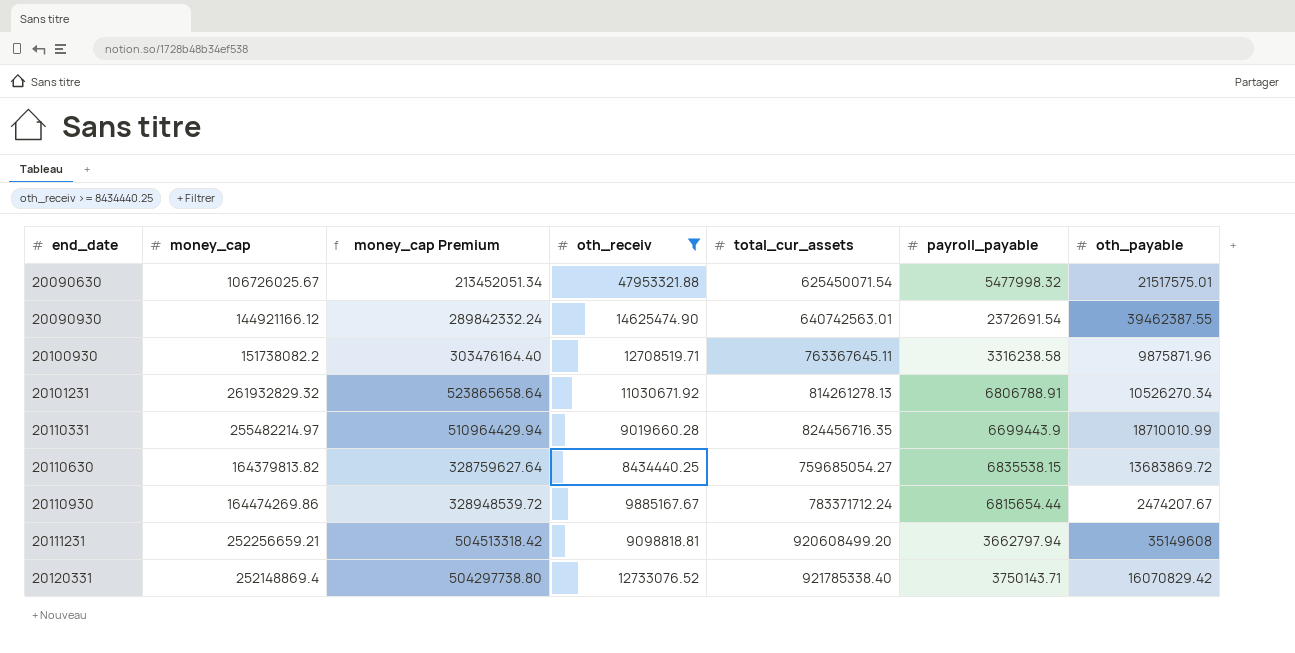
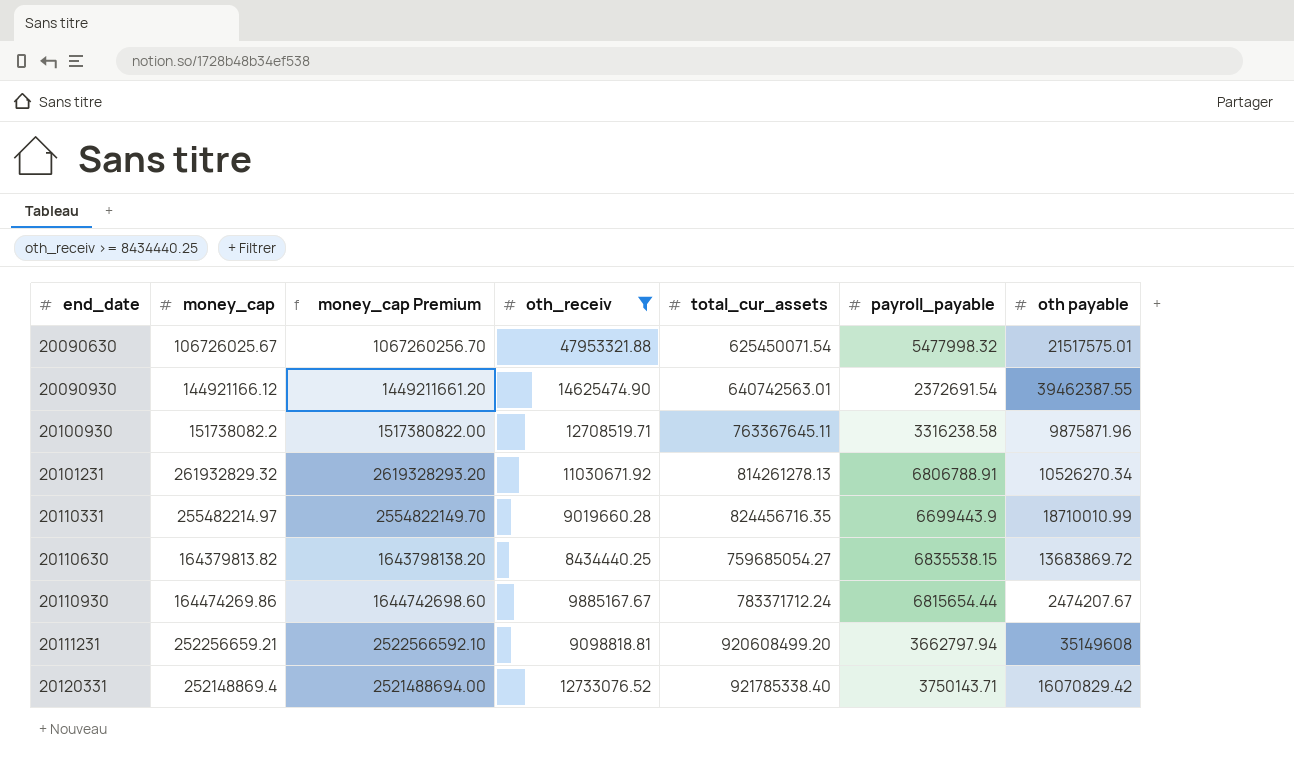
column money_cap Premium | formula: [money_cap] * 2 -> [money_cap] * 10
column name: oth_payable -> oth payable

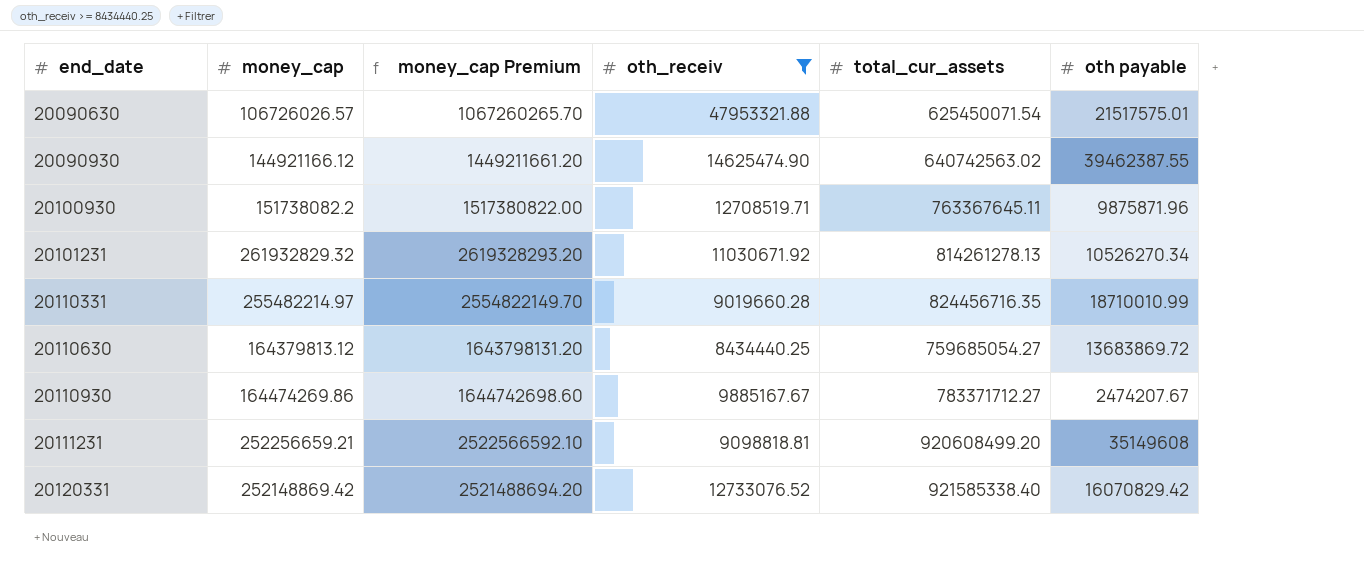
column payroll_payable | position: 6 -> none
20090630 | money_cap: 106726025.67 -> 106726026.57
20090630 | money_cap Premium: 1067260256.70 -> 1067260265.70
20090930 | total_cur_assets: 640742563.01 -> 640742563.02
20110630 | money_cap: 164379813.82 -> 164379813.12
20110630 | money_cap Premium: 1643798138.20 -> 1643798131.20
20110930 | total_cur_assets: 783371712.24 -> 783371712.27
20120331 | money_cap: 252148869.4 -> 252148869.42
20120331 | money_cap Premium: 2521488694.00 -> 2521488694.20
20120331 | total_cur_assets: 921785338.40 -> 921585338.40

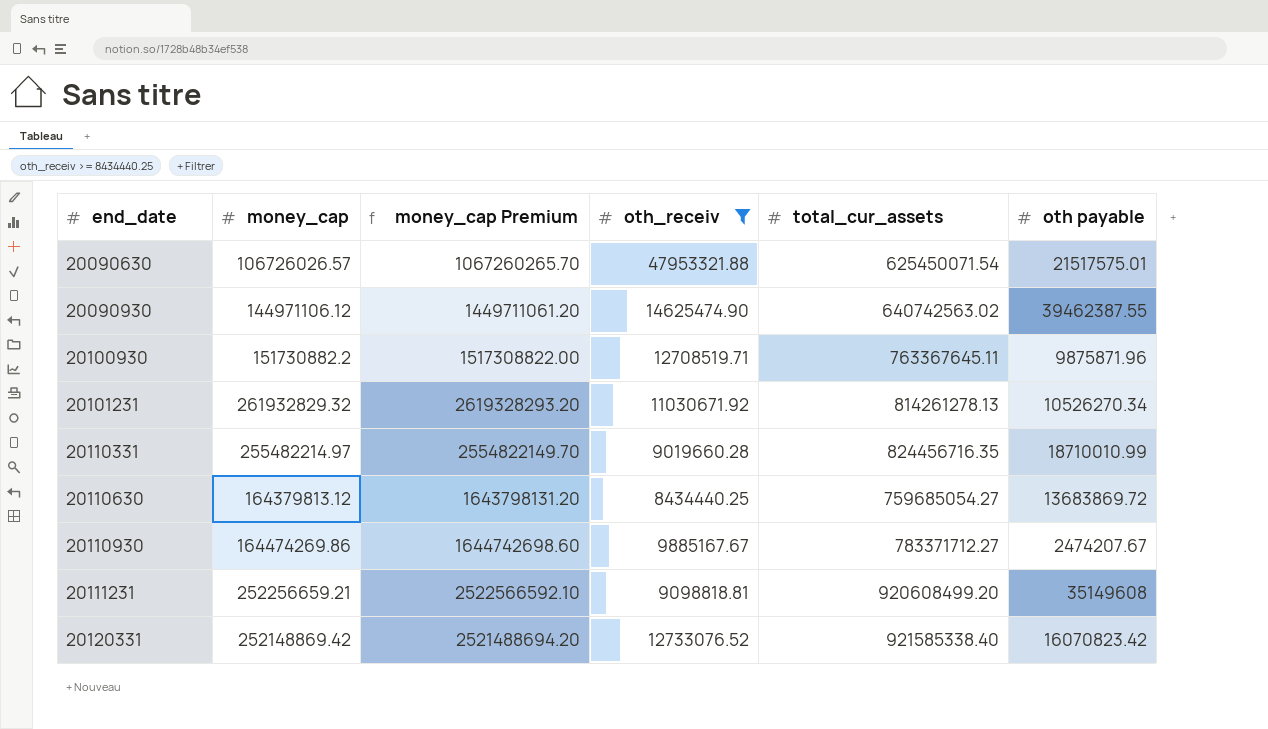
20090930 | money_cap: 144921166.12 -> 144971106.12
20090930 | money_cap Premium: 1449211661.20 -> 1449711061.20
20100930 | money_cap: 151738082.2 -> 151730882.2
20100930 | money_cap Premium: 1517380822.00 -> 1517308822.00
20120331 | oth payable: 16070829.42 -> 16070823.42

